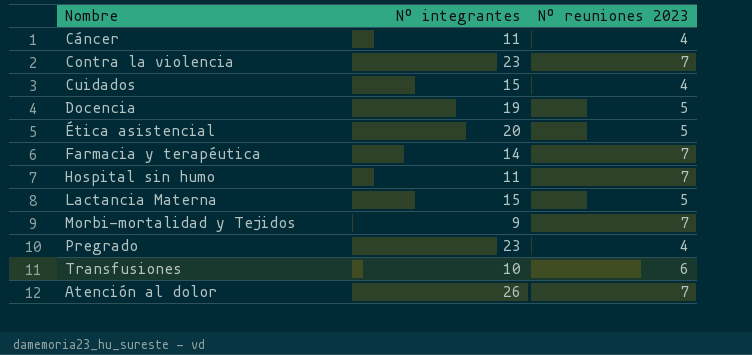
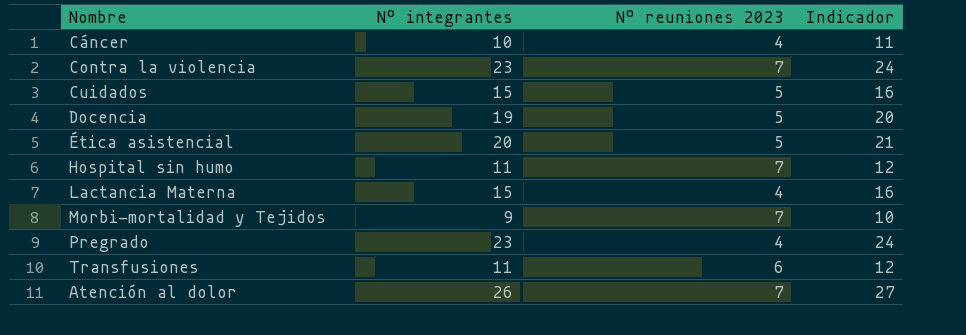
column Indicador | formula: none -> [Nº integrantes] + 1
row Farmacia y terapéutica: 14 | 7 -> none
Cáncer | Nº integrantes: 11 -> 10
Cuidados | Nº reuniones 2023: 4 -> 5
Lactancia Materna | Nº reuniones 2023: 5 -> 4
Transfusiones | Nº integrantes: 10 -> 11

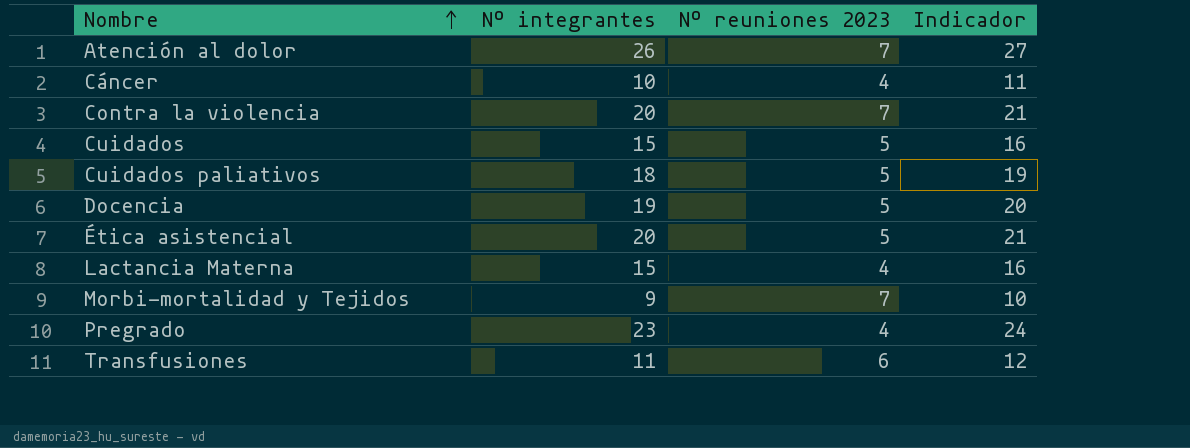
row order: none -> Nombre ascending
row Hospital sin humo: 11 | 7 | 12 -> none
Contra la violencia | Nº integrantes: 23 -> 20
Contra la violencia | Indicador: 24 -> 21
row Cuidados paliativos: none -> 18 | 5 | 19

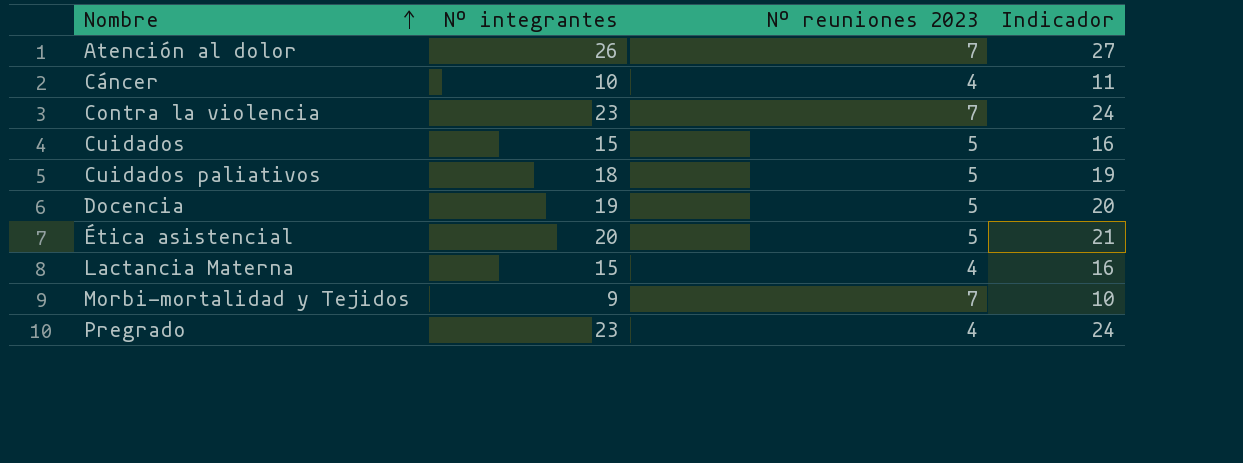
row Transfusiones: 11 | 6 | 12 -> none
Contra la violencia | Nº integrantes: 20 -> 23
Contra la violencia | Indicador: 21 -> 24

